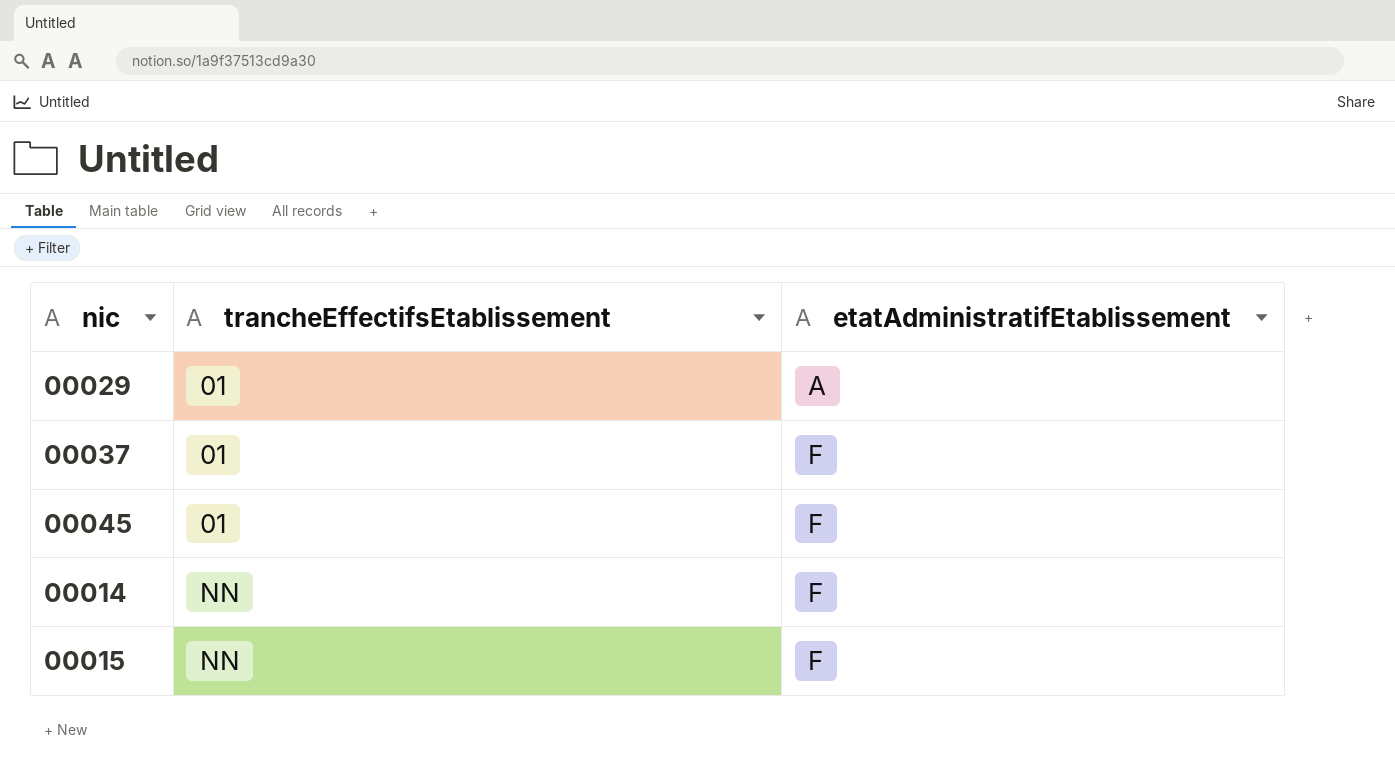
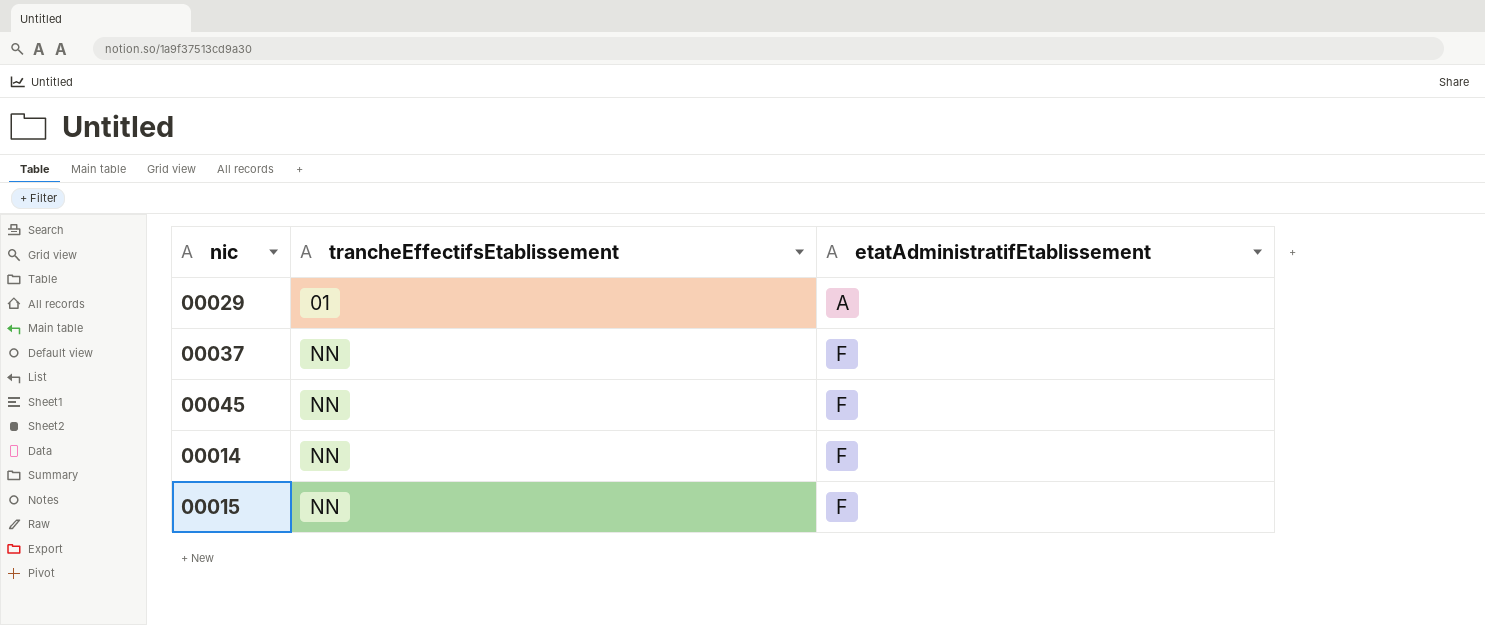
00037 | trancheEffectifsEtablissement: 01 -> NN
00045 | trancheEffectifsEtablissement: 01 -> NN

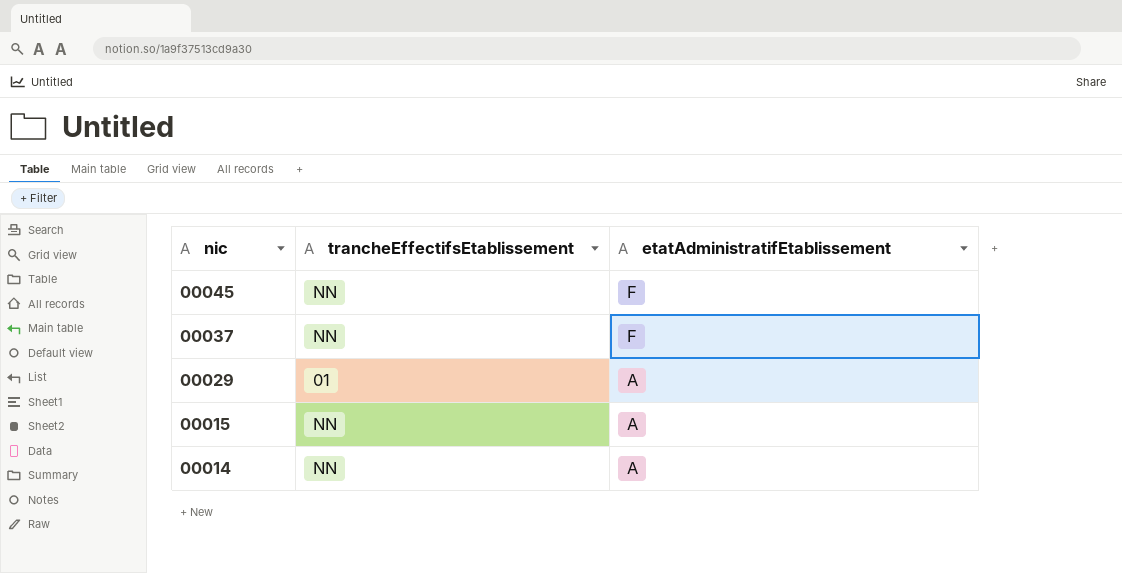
row order: trancheEffectifsEtablissement ascending -> nic descending
00015 | etatAdministratifEtablissement: F -> A
00014 | etatAdministratifEtablissement: F -> A

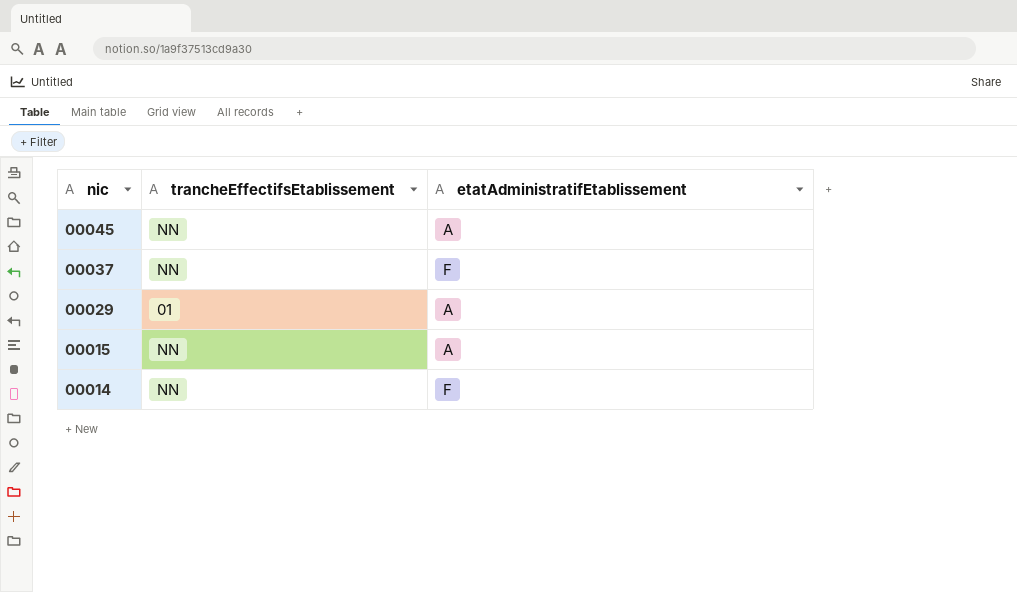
00045 | etatAdministratifEtablissement: F -> A
00014 | etatAdministratifEtablissement: A -> F

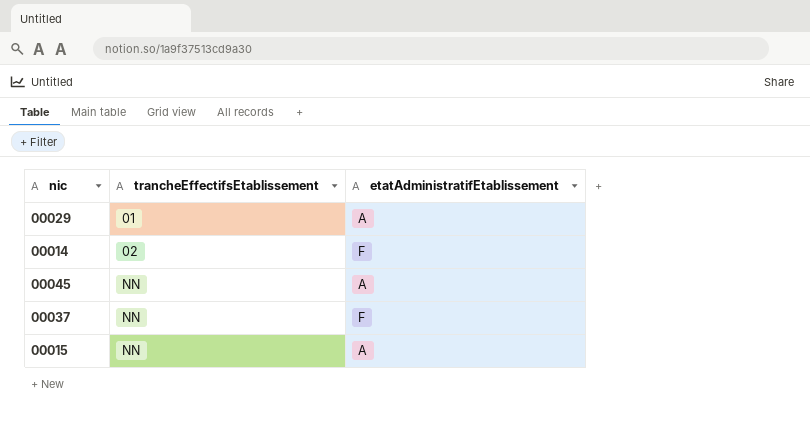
row order: nic descending -> trancheEffectifsEtablissement ascending
00014 | trancheEffectifsEtablissement: NN -> 02

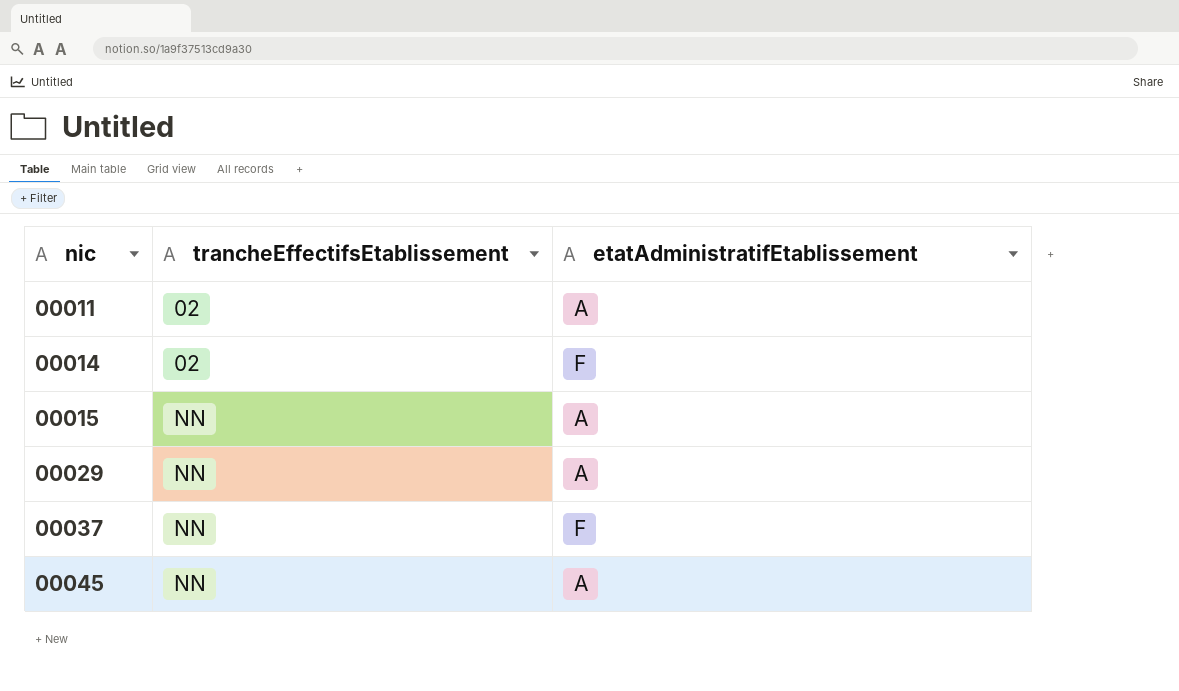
row order: trancheEffectifsEtablissement ascending -> nic ascending
row 00011: none -> 02 | A
00029 | trancheEffectifsEtablissement: 01 -> NN

